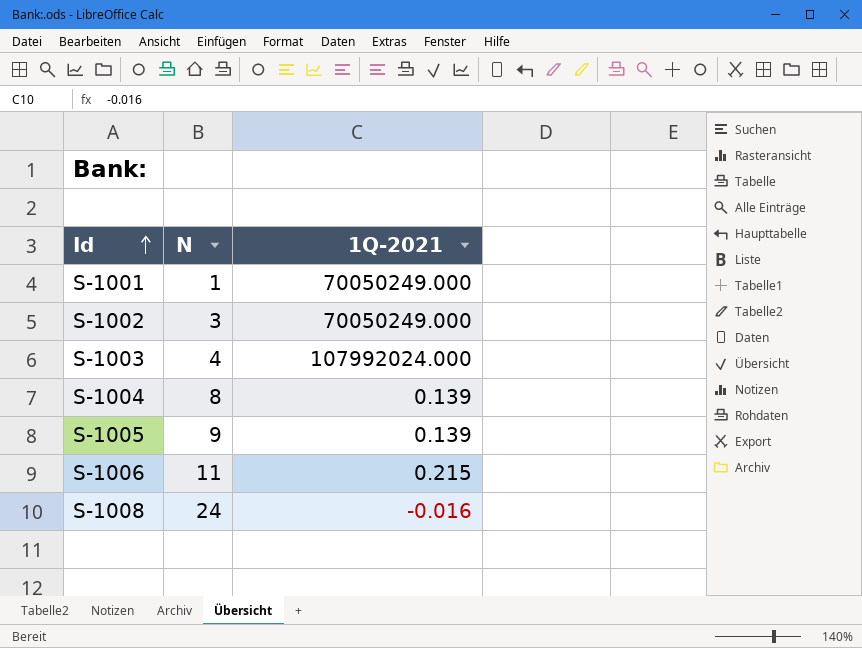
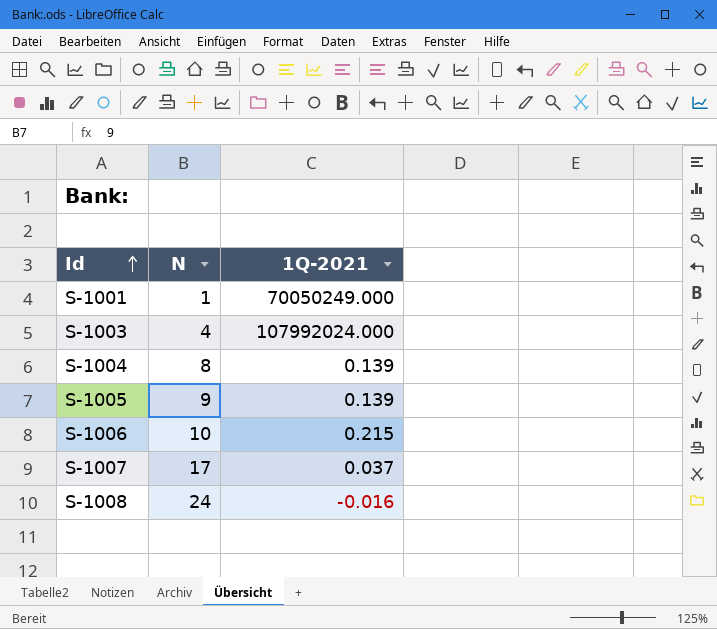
row S-1002: 3 | 70050249.000 -> none
S-1006 | N: 11 -> 10
row S-1007: none -> 17 | 0.037

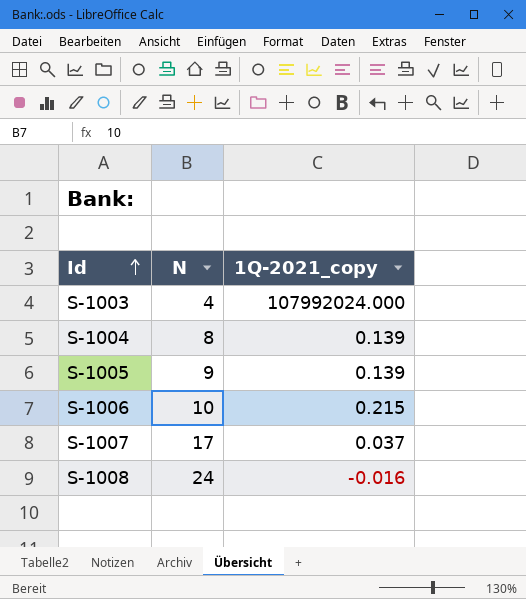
column name: 1Q-2021 -> 1Q-2021_copy
row S-1001: 1 | 70050249.000 -> none

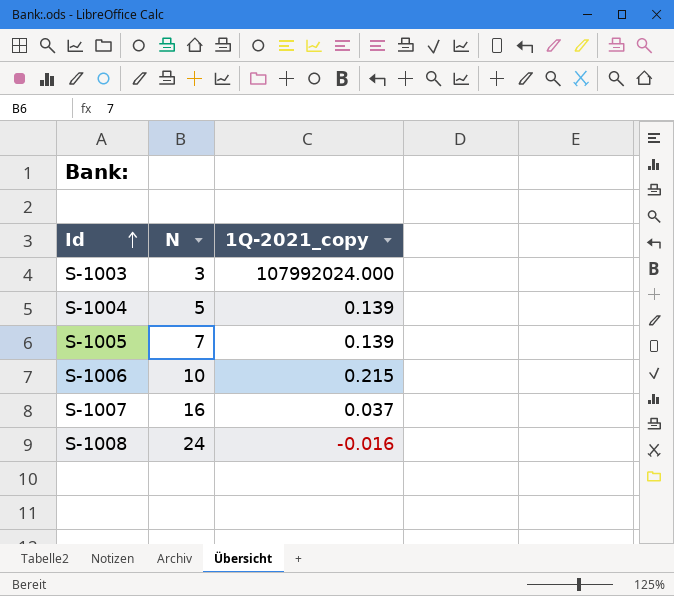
S-1003 | N: 4 -> 3
S-1004 | N: 8 -> 5
S-1005 | N: 9 -> 7
S-1007 | N: 17 -> 16

